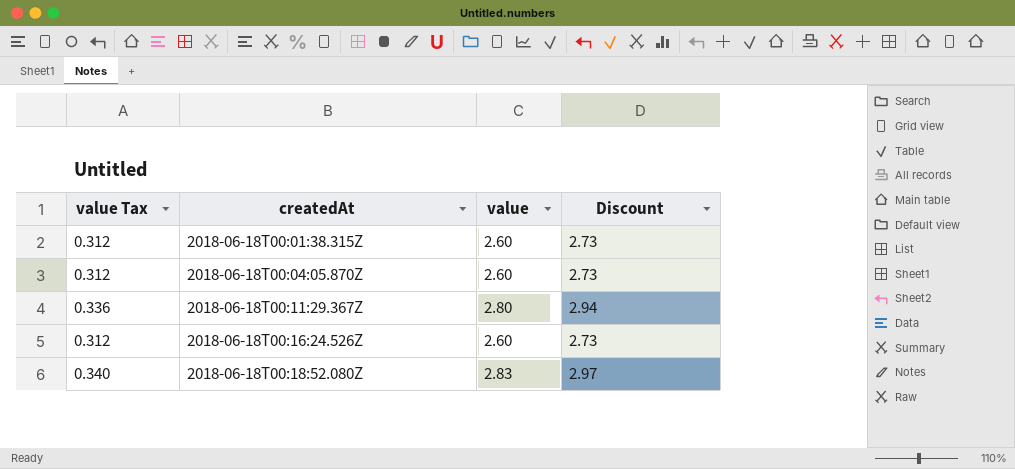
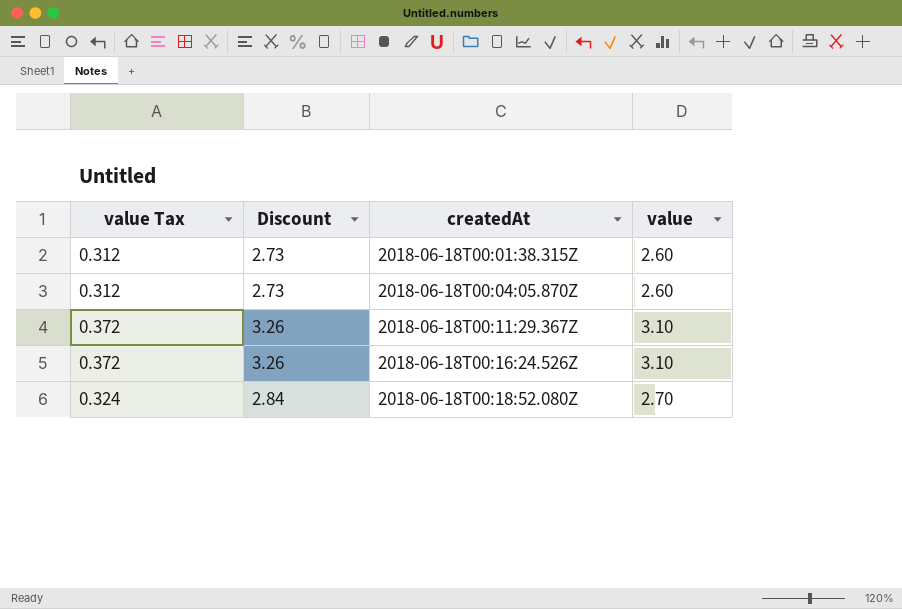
column Discount | position: 4 -> 2
2018-06-18T00:11:29.367Z | value Tax: 0.336 -> 0.372
2018-06-18T00:11:29.367Z | Discount: 2.94 -> 3.26
2018-06-18T00:11:29.367Z | value: 2.80 -> 3.10
2018-06-18T00:16:24.526Z | value Tax: 0.312 -> 0.372
2018-06-18T00:16:24.526Z | Discount: 2.73 -> 3.26
2018-06-18T00:16:24.526Z | value: 2.60 -> 3.10
2018-06-18T00:18:52.080Z | value Tax: 0.340 -> 0.324
2018-06-18T00:18:52.080Z | Discount: 2.97 -> 2.84
2018-06-18T00:18:52.080Z | value: 2.83 -> 2.70

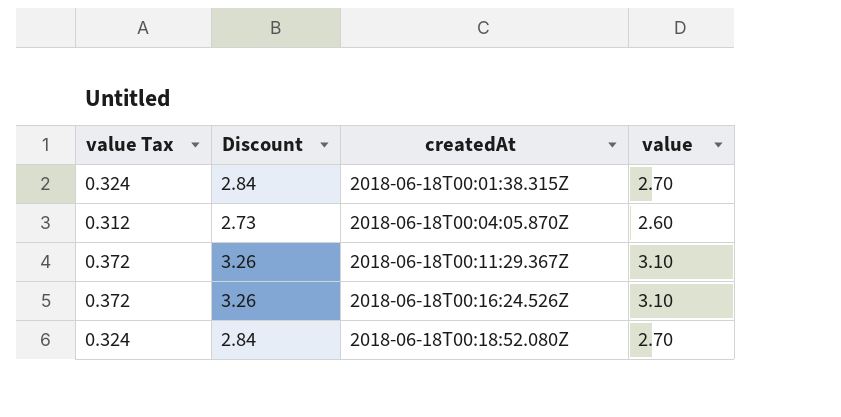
2018-06-18T00:01:38.315Z | value Tax: 0.312 -> 0.324
2018-06-18T00:01:38.315Z | Discount: 2.73 -> 2.84
2018-06-18T00:01:38.315Z | value: 2.60 -> 2.70

